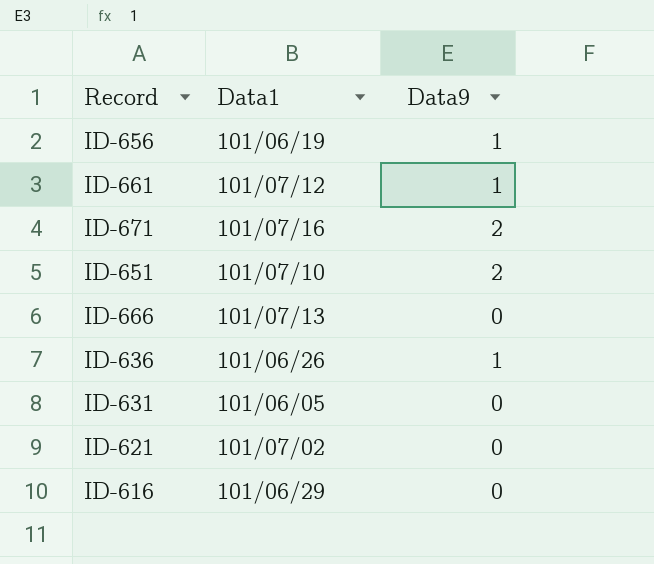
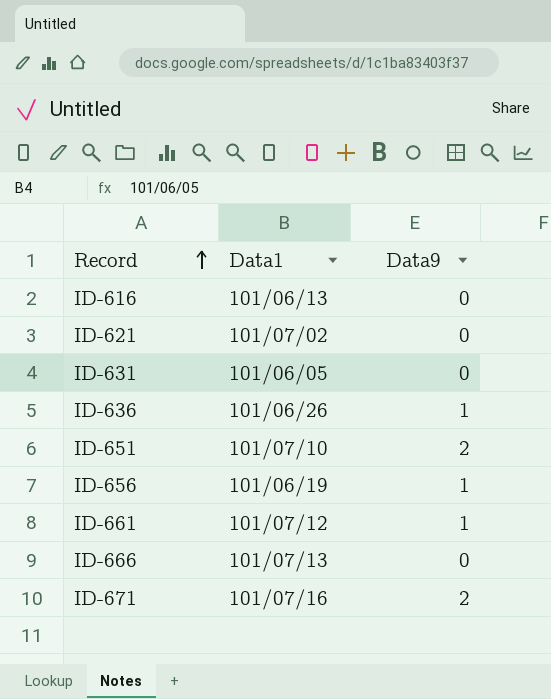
row order: none -> Record ascending
ID-616 | Data1: 101/06/29 -> 101/06/13

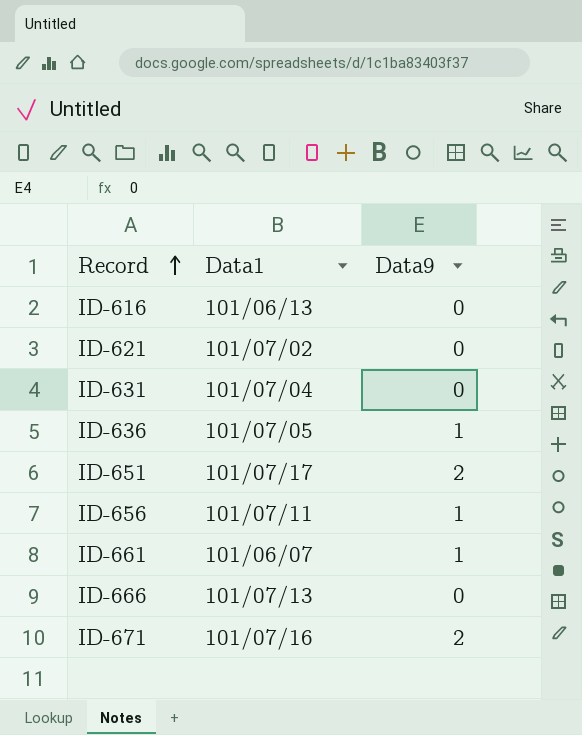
ID-631 | Data1: 101/06/05 -> 101/07/04
ID-636 | Data1: 101/06/26 -> 101/07/05
ID-651 | Data1: 101/07/10 -> 101/07/17
ID-656 | Data1: 101/06/19 -> 101/07/11
ID-661 | Data1: 101/07/12 -> 101/06/07

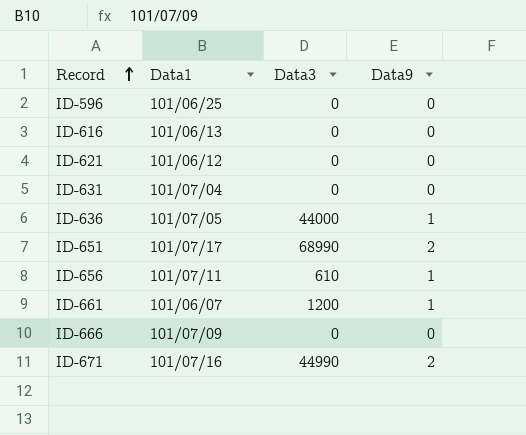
column Data3 | position: none -> 3
row ID-596: none -> 101/06/25 | 0 | 0
ID-621 | Data1: 101/07/02 -> 101/06/12
ID-666 | Data1: 101/07/13 -> 101/07/09

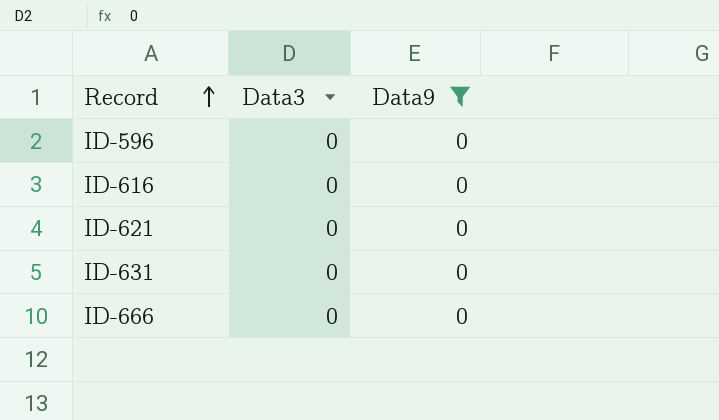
filter: none -> Data9 = 0
column Data1 | position: 2 -> none

